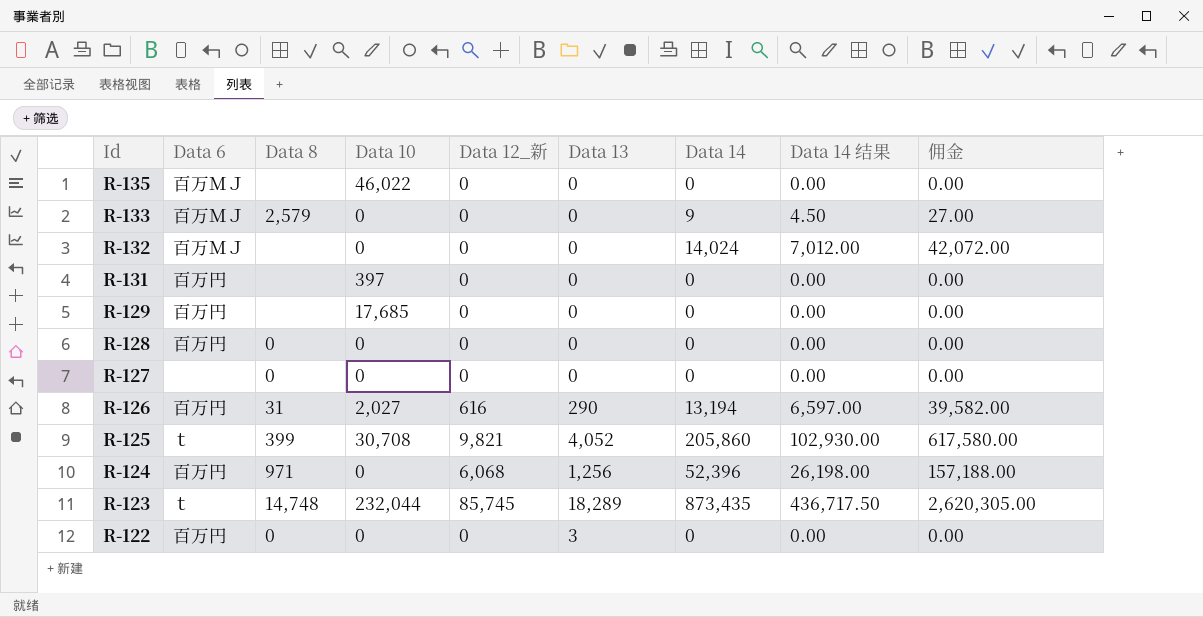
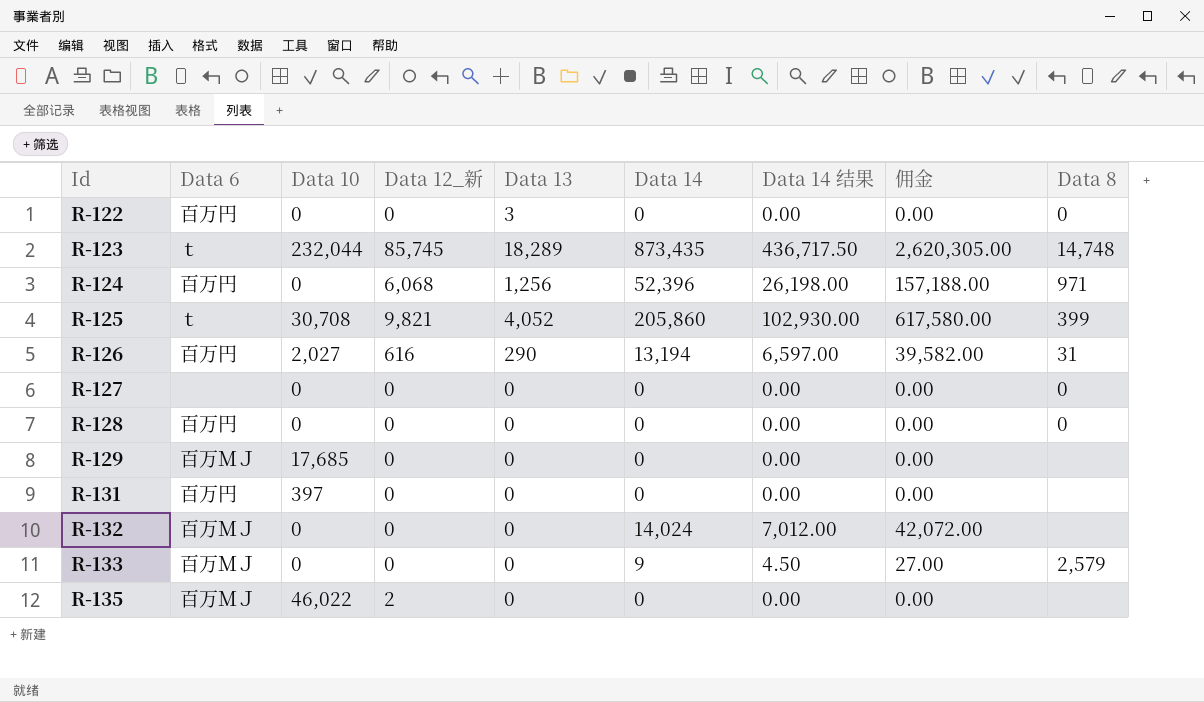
row order: Id descending -> Id ascending
column Data 8 | position: 3 -> 9
R-129 | Data 6: 百万円 -> 百万ＭＪ
R-135 | Data 12_新: 0 -> 2

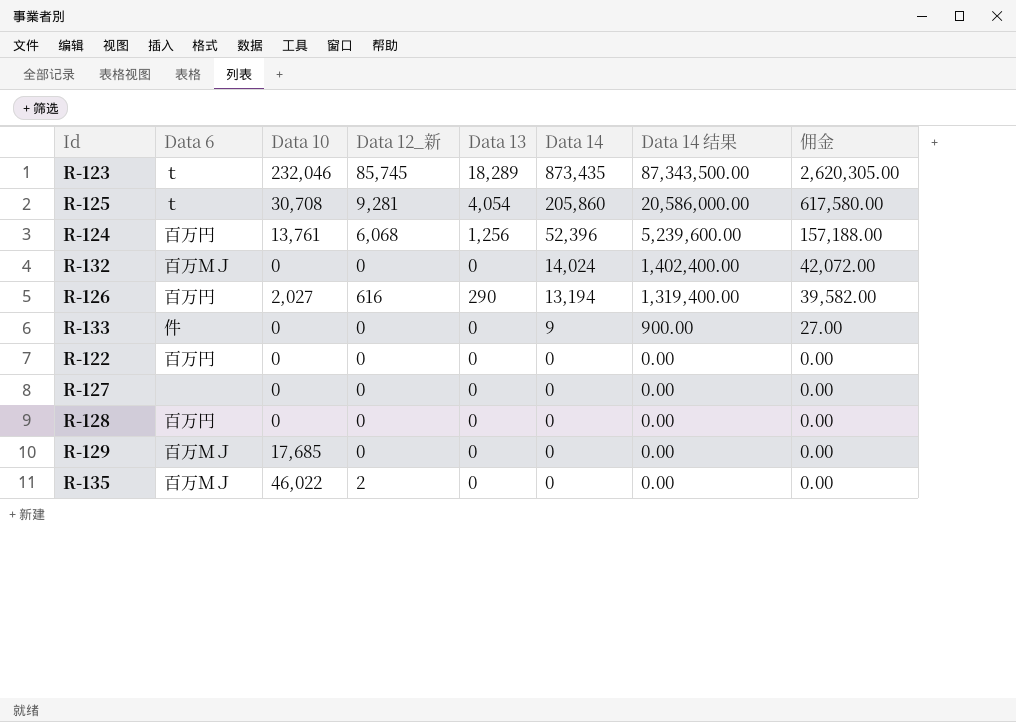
row order: Id ascending -> Data 14 descending
column Data 8 | position: 9 -> none
column Data 14 结果 | formula: [Data 14] * 0.5 -> [Data 14] * 100
row R-131: 百万円 | 397 | 0 | 0 | 0 | 0.00 | 0.00 | none -> none
R-123 | Data 10: 232,044 -> 232,046
R-125 | Data 12_新: 9,821 -> 9,281
R-125 | Data 13: 4,052 -> 4,054
R-124 | Data 10: 0 -> 13,761
R-133 | Data 6: 百万ＭＪ -> 件
R-122 | Data 13: 3 -> 0

